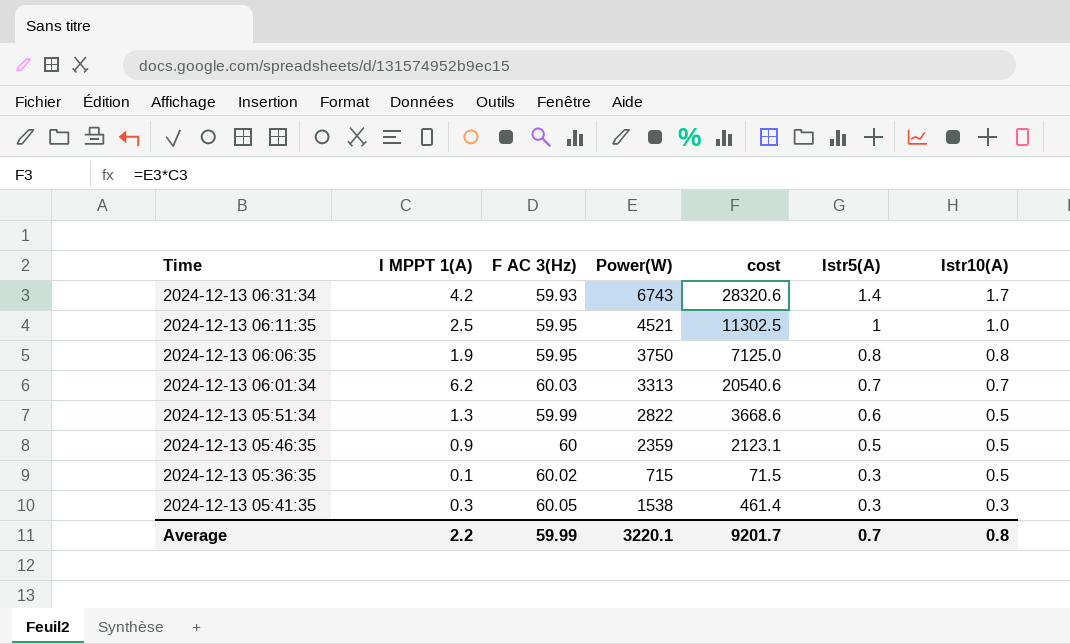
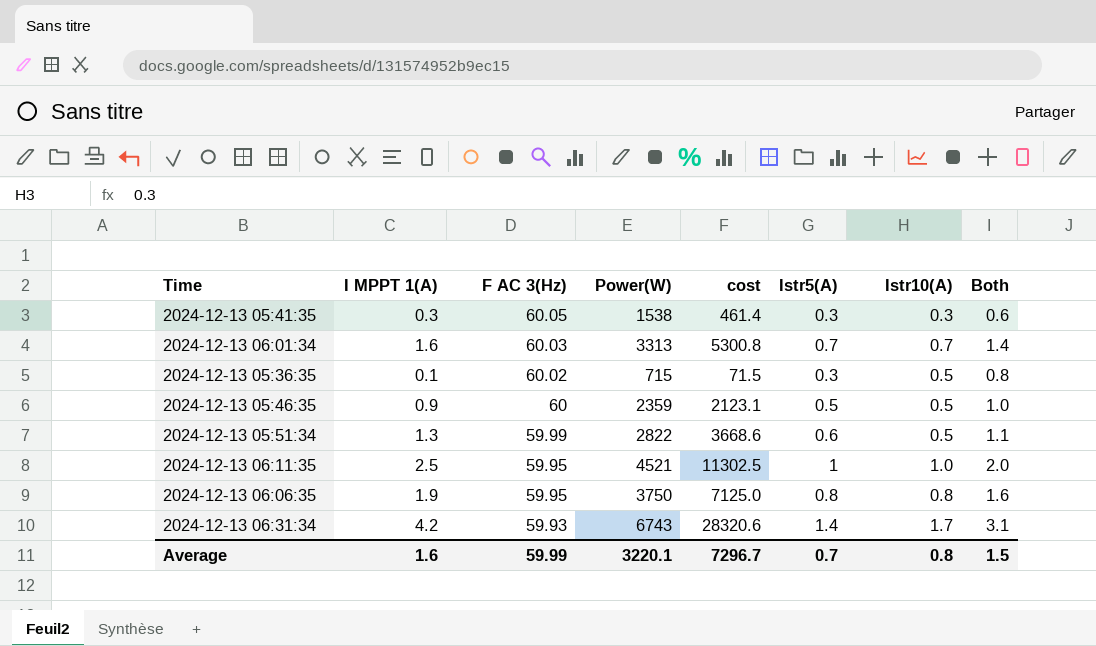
row order: Istr5(A) descending -> F AC 3(Hz) descending
column Both | formula: none -> [Istr5(A)] + [Istr10(A)]
2024-12-13 06:01:34 | I MPPT 1(A): 6.2 -> 1.6
2024-12-13 06:01:34 | cost: 20540.6 -> 5300.8
Average | I MPPT 1(A): 2.2 -> 1.6
Average | cost: 9201.7 -> 7296.7

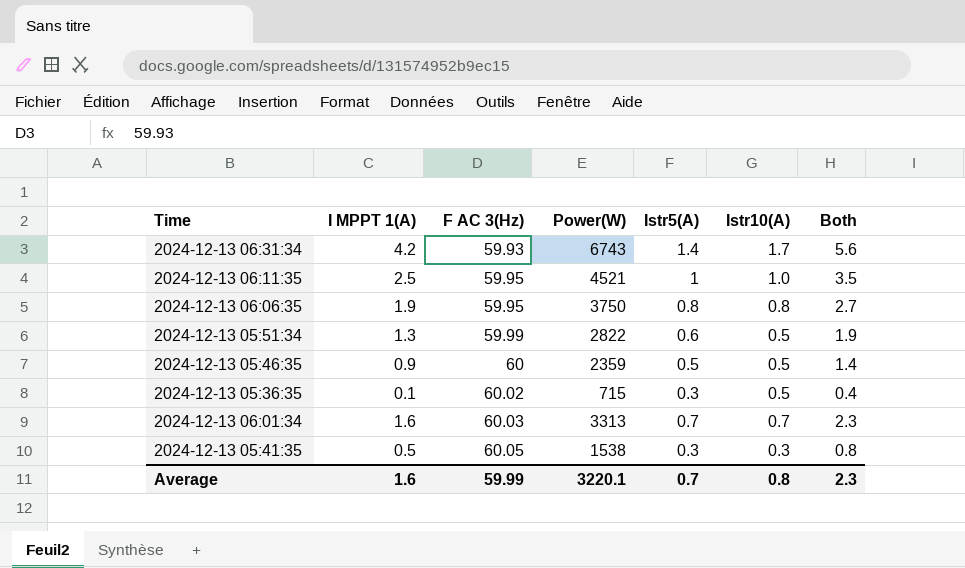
row order: F AC 3(Hz) descending -> F AC 3(Hz) ascending
column cost | formula: [I MPPT 1(A)] * [Power(W)] -> none
column Both | formula: [Istr5(A)] + [Istr10(A)] -> [I MPPT 1(A)] + [Istr5(A)]
2024-12-13 05:41:35 | I MPPT 1(A): 0.3 -> 0.5
Average | Both: 1.5 -> 2.3

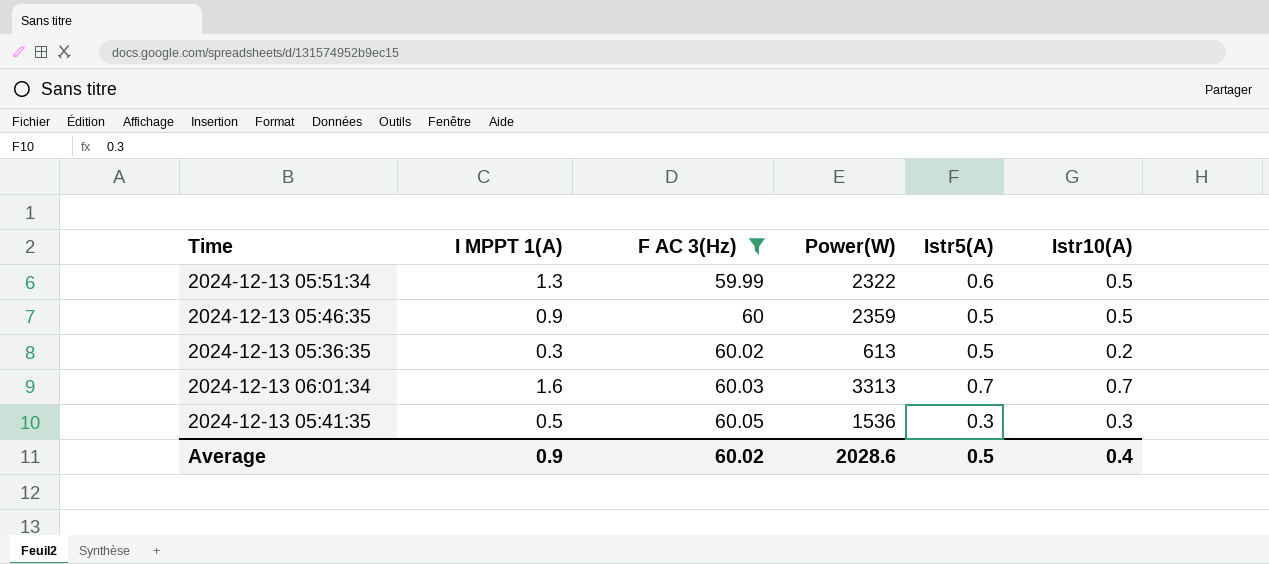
filter: none -> F AC 3(Hz) >= 59.99
column Both | formula: [I MPPT 1(A)] + [Istr5(A)] -> none
2024-12-13 05:51:34 | Power(W): 2822 -> 2322
2024-12-13 05:36:35 | I MPPT 1(A): 0.1 -> 0.3
2024-12-13 05:36:35 | Power(W): 715 -> 613
2024-12-13 05:36:35 | Istr5(A): 0.3 -> 0.5
2024-12-13 05:36:35 | Istr10(A): 0.5 -> 0.2
2024-12-13 05:41:35 | Power(W): 1538 -> 1536
Average | I MPPT 1(A): 1.6 -> 0.9
Average | F AC 3(Hz): 59.99 -> 60.02
Average | Power(W): 3220.1 -> 2028.6
Average | Istr5(A): 0.7 -> 0.5
Average | Istr10(A): 0.8 -> 0.4

